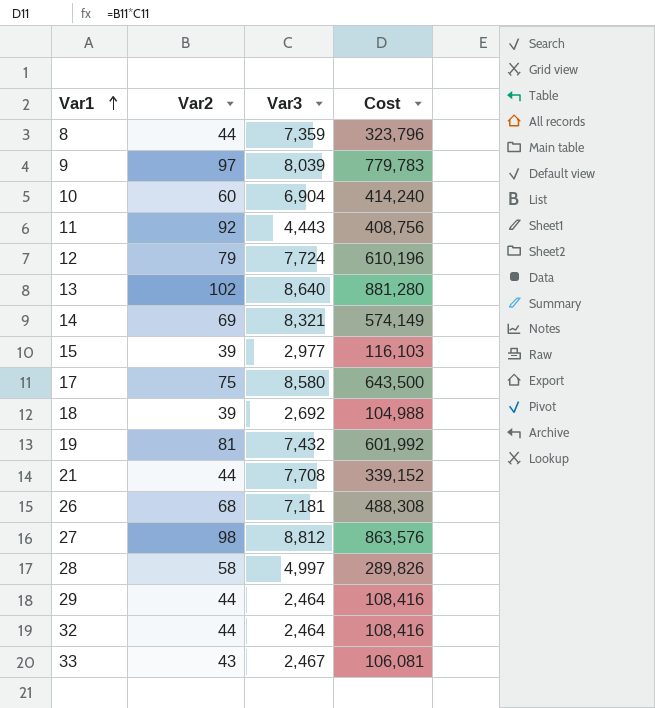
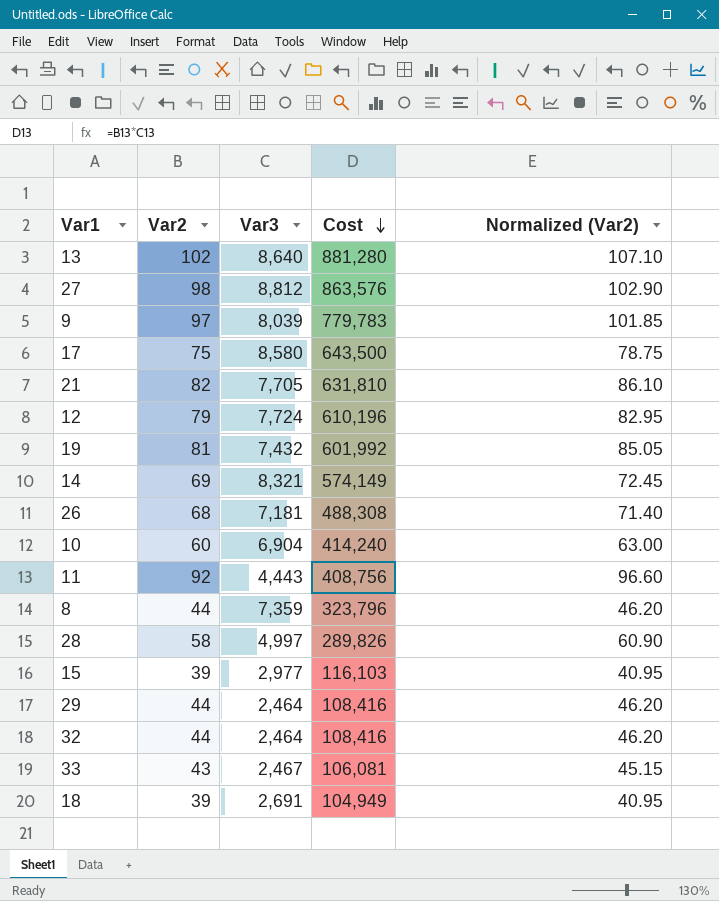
row order: Var1 ascending -> Cost descending
column Normalized (Var2) | formula: none -> [Var2] * 1.05
21 | Var2: 44 -> 82
21 | Var3: 7,708 -> 7,705
21 | Cost: 339,152 -> 631,810
18 | Var3: 2,692 -> 2,691
18 | Cost: 104,988 -> 104,949

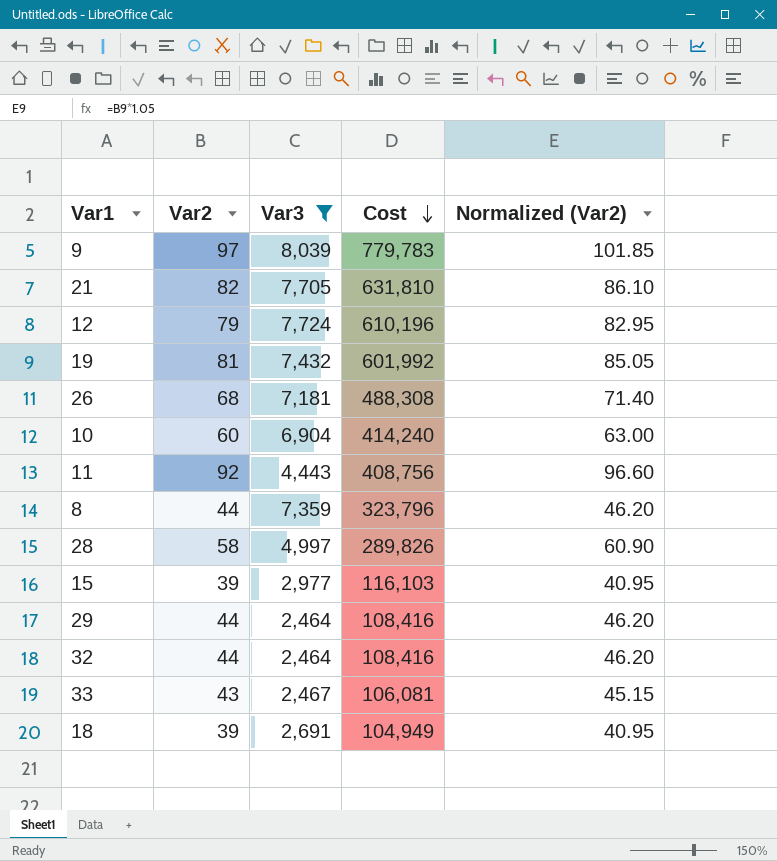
filter: none -> Var3 <= 8,039

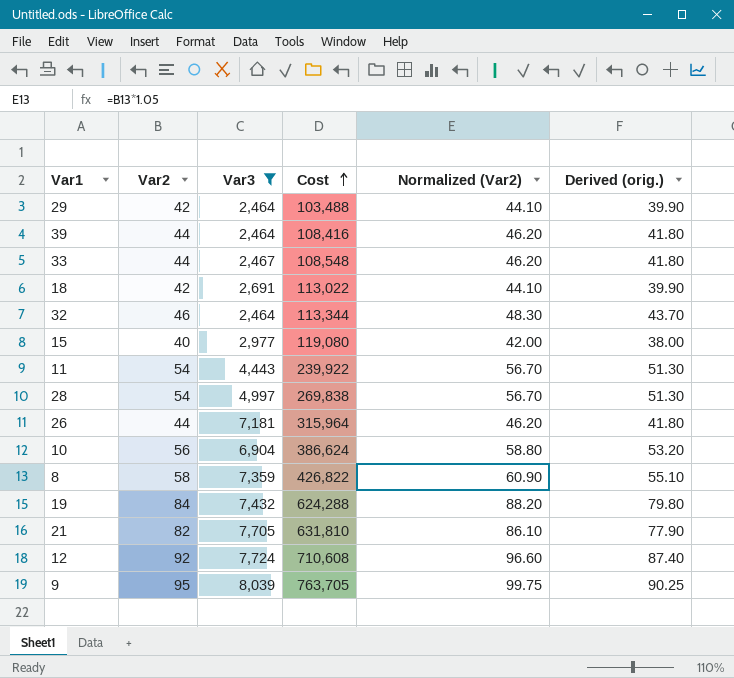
row order: Cost descending -> Cost ascending
column Derived (orig.) | formula: none -> [Var2] * 0.95
29 | Var2: 44 -> 42
29 | Cost: 108,416 -> 103,488
29 | Normalized (Var2): 46.20 -> 44.10
row 39: none -> 44 | 2,464 | 108,416 | 46.20 | 41.80
33 | Var2: 43 -> 44
33 | Cost: 106,081 -> 108,548
33 | Normalized (Var2): 45.15 -> 46.20
18 | Var2: 39 -> 42
18 | Cost: 104,949 -> 113,022
18 | Normalized (Var2): 40.95 -> 44.10
32 | Var2: 44 -> 46
32 | Cost: 108,416 -> 113,344
32 | Normalized (Var2): 46.20 -> 48.30
15 | Var2: 39 -> 40
15 | Cost: 116,103 -> 119,080
15 | Normalized (Var2): 40.95 -> 42.00
11 | Var2: 92 -> 54
11 | Cost: 408,756 -> 239,922
11 | Normalized (Var2): 96.60 -> 56.70
28 | Var2: 58 -> 54
28 | Cost: 289,826 -> 269,838
28 | Normalized (Var2): 60.90 -> 56.70
26 | Var2: 68 -> 44
26 | Cost: 488,308 -> 315,964
26 | Normalized (Var2): 71.40 -> 46.20
10 | Var2: 60 -> 56
10 | Cost: 414,240 -> 386,624
10 | Normalized (Var2): 63.00 -> 58.80
8 | Var2: 44 -> 58
8 | Cost: 323,796 -> 426,822
8 | Normalized (Var2): 46.20 -> 60.90
19 | Var2: 81 -> 84
19 | Cost: 601,992 -> 624,288
19 | Normalized (Var2): 85.05 -> 88.20
12 | Var2: 79 -> 92
12 | Cost: 610,196 -> 710,608
12 | Normalized (Var2): 82.95 -> 96.60
9 | Var2: 97 -> 95
9 | Cost: 779,783 -> 763,705
9 | Normalized (Var2): 101.85 -> 99.75

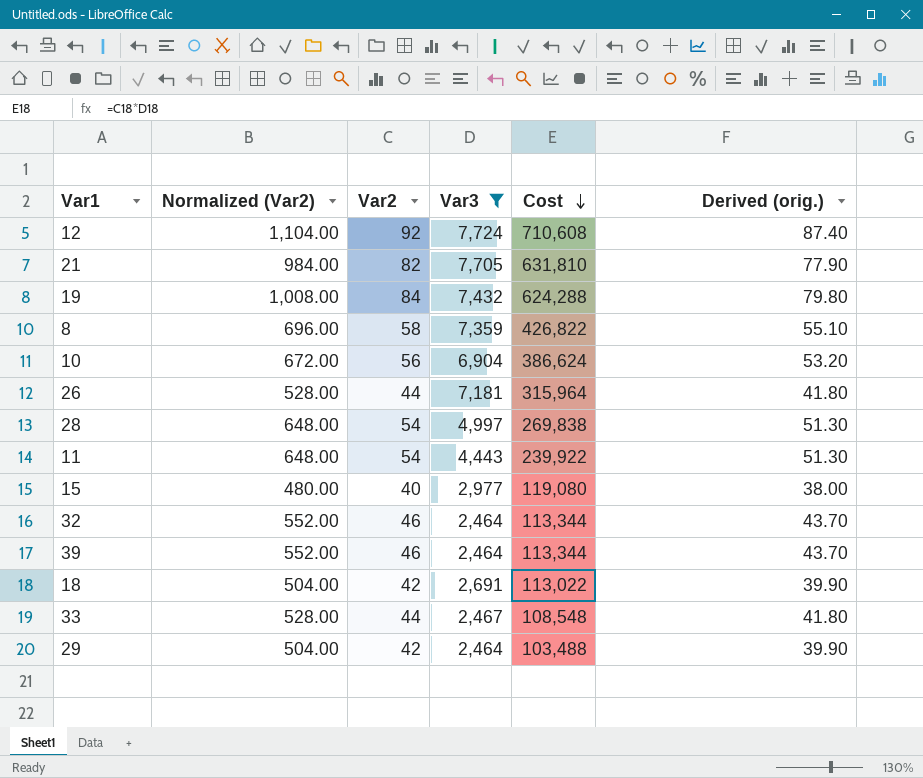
row order: Cost ascending -> Cost descending
column Normalized (Var2) | formula: [Var2] * 1.05 -> [Var2] * 12
column Normalized (Var2) | position: 5 -> 2
row 9: 95 | 8,039 | 763,705 | 99.75 | 90.25 -> none
39 | Var2: 44 -> 46
39 | Cost: 108,416 -> 113,344
39 | Derived (orig.): 41.80 -> 43.70

